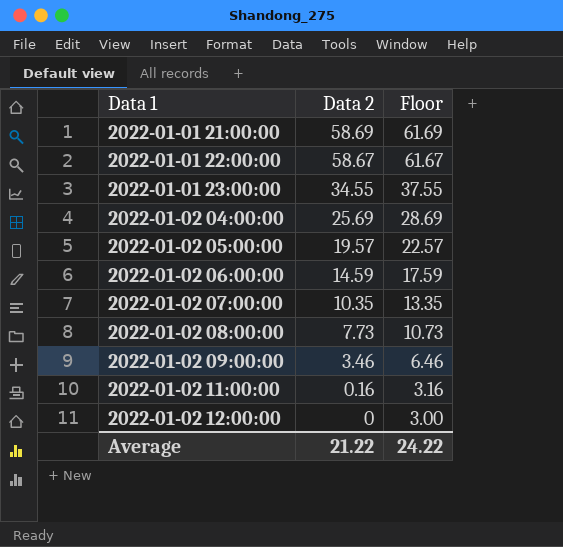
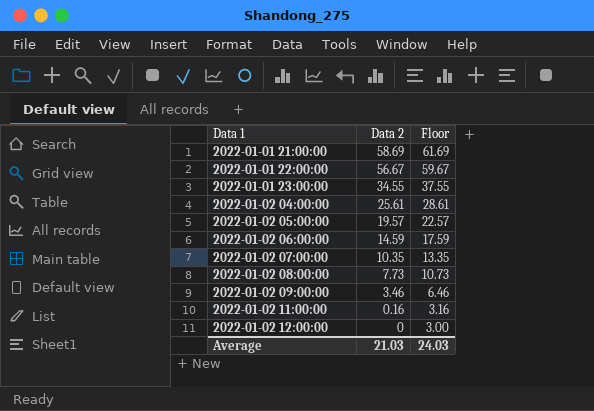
2022-01-01 22:00:00 | Data 2: 58.67 -> 56.67
2022-01-01 22:00:00 | Floor: 61.67 -> 59.67
2022-01-02 04:00:00 | Data 2: 25.69 -> 25.61
2022-01-02 04:00:00 | Floor: 28.69 -> 28.61
Average | Data 2: 21.22 -> 21.03
Average | Floor: 24.22 -> 24.03

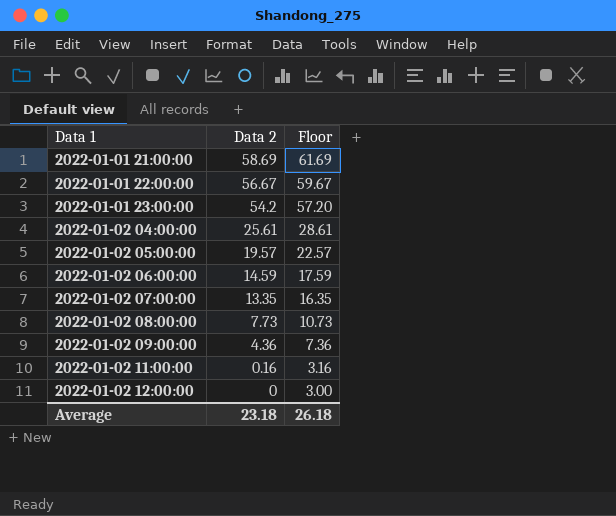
2022-01-01 23:00:00 | Data 2: 34.55 -> 54.2
2022-01-01 23:00:00 | Floor: 37.55 -> 57.20
2022-01-02 07:00:00 | Data 2: 10.35 -> 13.35
2022-01-02 07:00:00 | Floor: 13.35 -> 16.35
2022-01-02 09:00:00 | Data 2: 3.46 -> 4.36
2022-01-02 09:00:00 | Floor: 6.46 -> 7.36
Average | Data 2: 21.03 -> 23.18
Average | Floor: 24.03 -> 26.18

